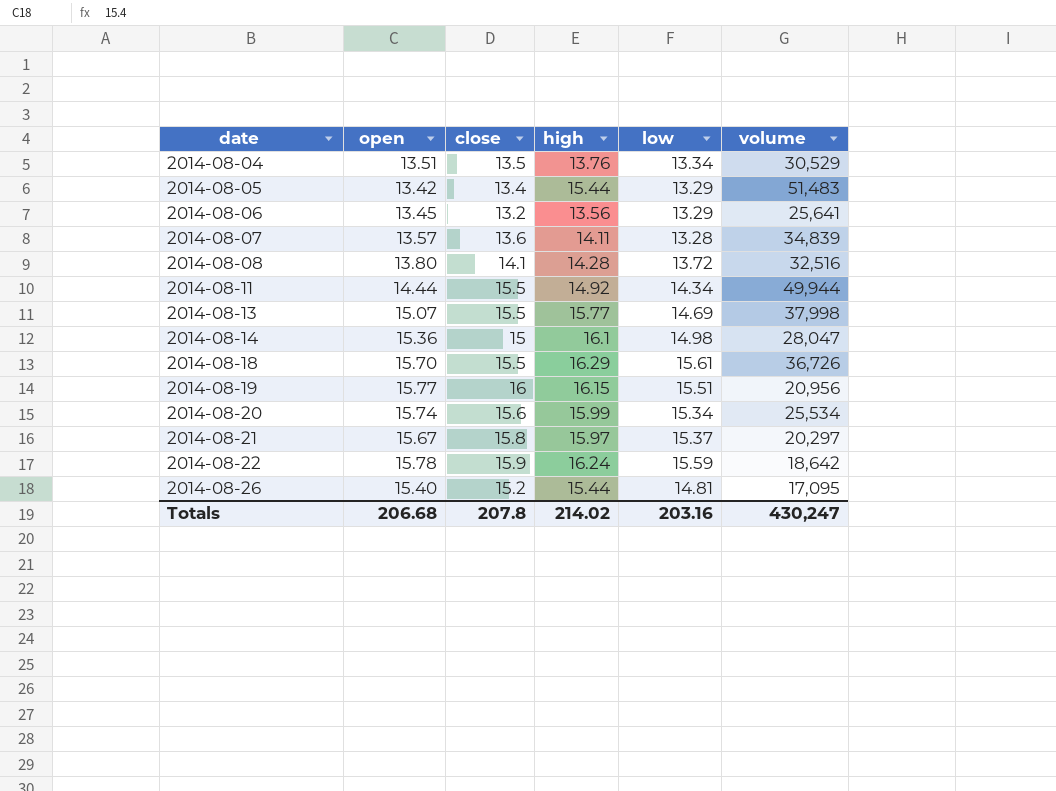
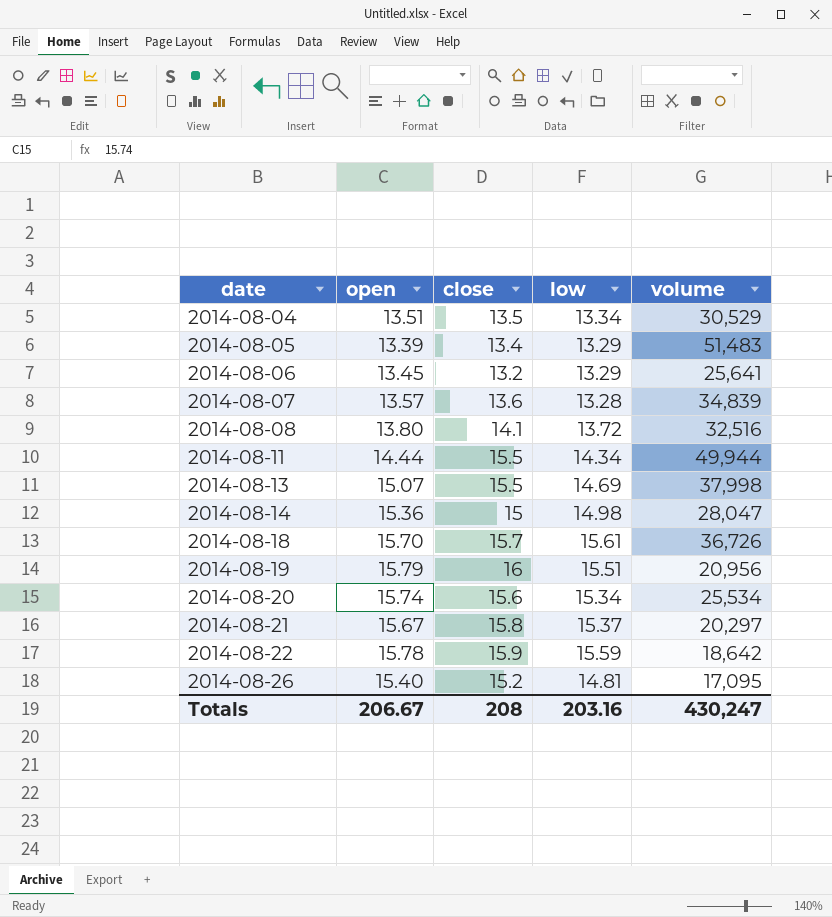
column high | position: 4 -> none
2014-08-05 | open: 13.42 -> 13.39
2014-08-18 | close: 15.5 -> 15.7
2014-08-19 | open: 15.77 -> 15.79
Totals | open: 206.68 -> 206.67
Totals | close: 207.8 -> 208

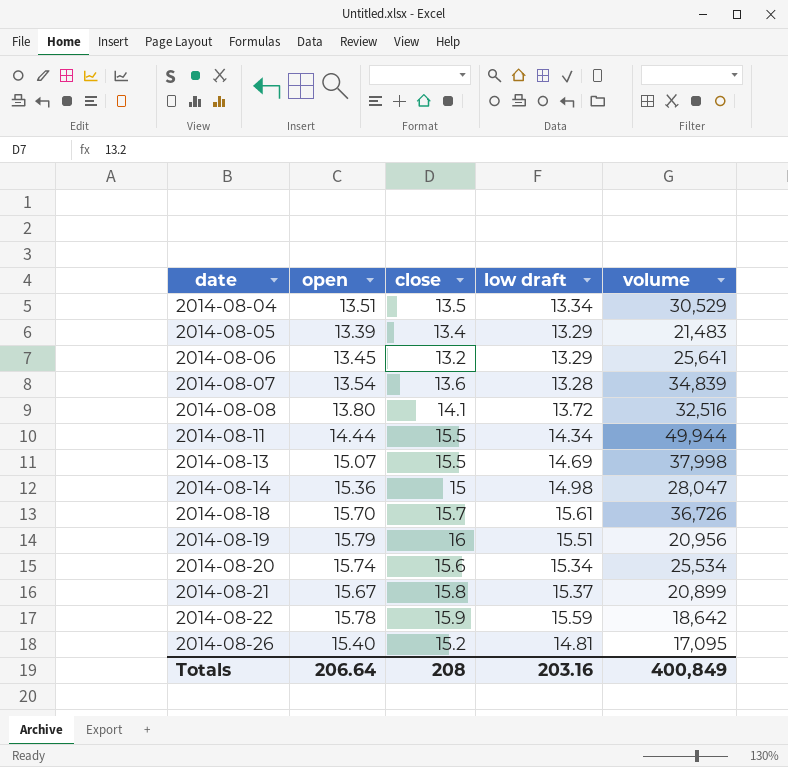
column name: low -> low draft
2014-08-05 | volume: 51,483 -> 21,483
2014-08-07 | open: 13.57 -> 13.54
2014-08-21 | volume: 20,297 -> 20,899
Totals | open: 206.67 -> 206.64
Totals | volume: 430,247 -> 400,849

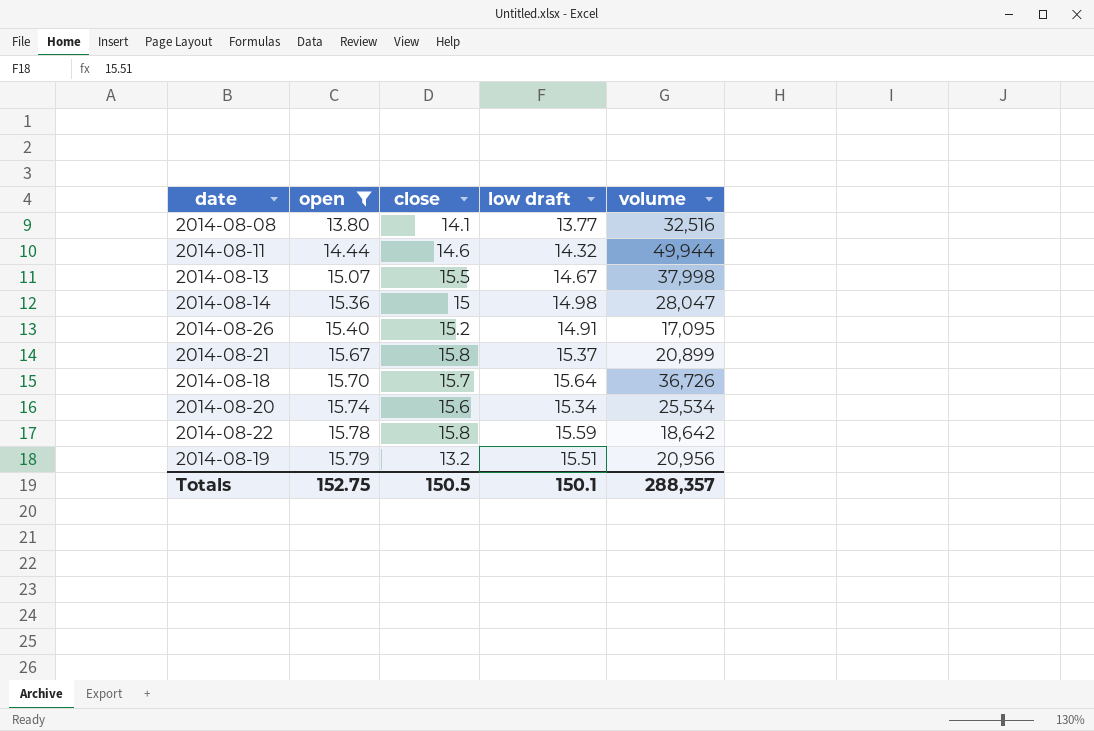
filter: none -> open >= 13.80
row order: date ascending -> open ascending
2014-08-08 | low draft: 13.72 -> 13.77
2014-08-11 | close: 15.5 -> 14.6
2014-08-11 | low draft: 14.34 -> 14.32
2014-08-13 | low draft: 14.69 -> 14.67
2014-08-26 | low draft: 14.81 -> 14.91
2014-08-18 | low draft: 15.61 -> 15.64
2014-08-22 | close: 15.9 -> 15.8
2014-08-19 | close: 16 -> 13.2
Totals | open: 206.64 -> 152.75
Totals | close: 208 -> 150.5
Totals | low draft: 203.16 -> 150.1
Totals | volume: 400,849 -> 288,357

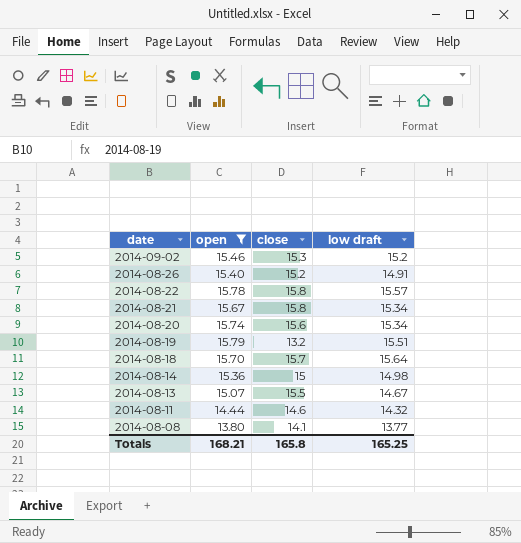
row order: open ascending -> date descending
column volume | position: 5 -> none
row 2014-09-02: none -> 15.46 | 15.3 | 15.2
2014-08-22 | low draft: 15.59 -> 15.57
2014-08-21 | low draft: 15.37 -> 15.34
Totals | open: 152.75 -> 168.21
Totals | close: 150.5 -> 165.8
Totals | low draft: 150.1 -> 165.25

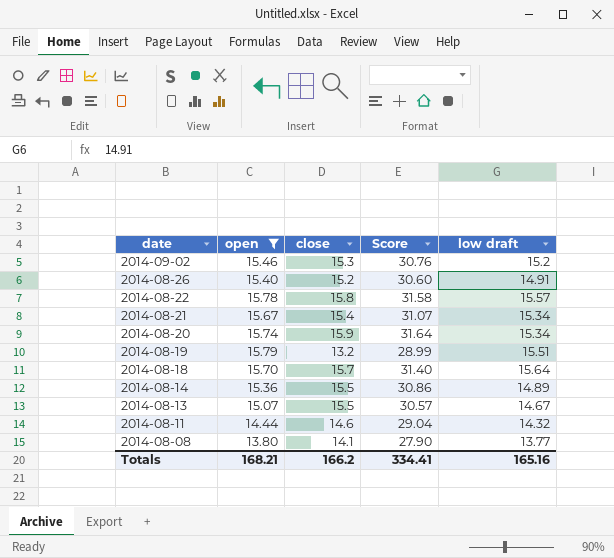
column Score | formula: none -> [open] + [close]
2014-08-21 | close: 15.8 -> 15.4
2014-08-20 | close: 15.6 -> 15.9
2014-08-14 | close: 15 -> 15.5
2014-08-14 | low draft: 14.98 -> 14.89
Totals | close: 165.8 -> 166.2
Totals | low draft: 165.25 -> 165.16

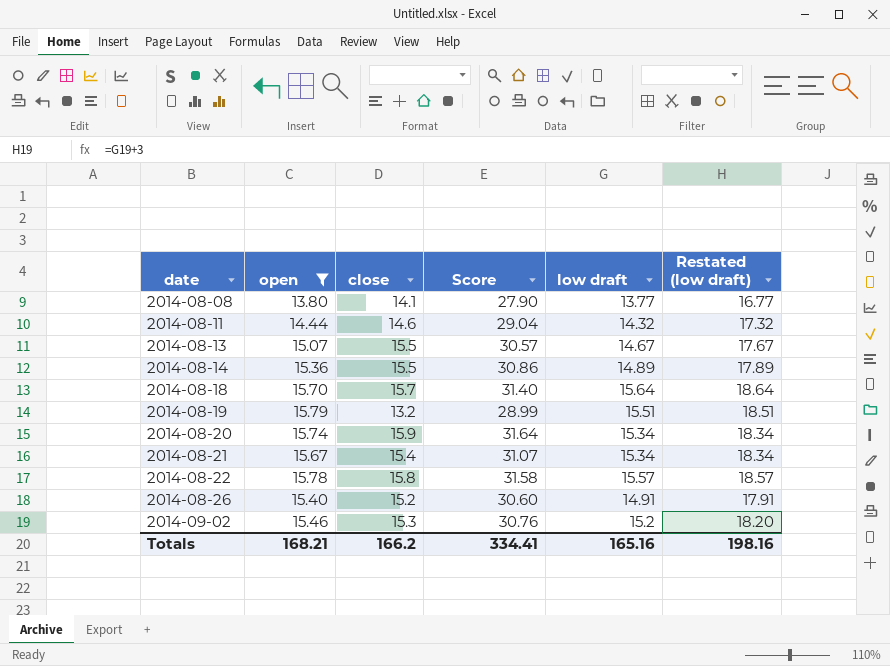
row order: date descending -> date ascending
column Restated (low draft) | formula: none -> [low draft] + 3

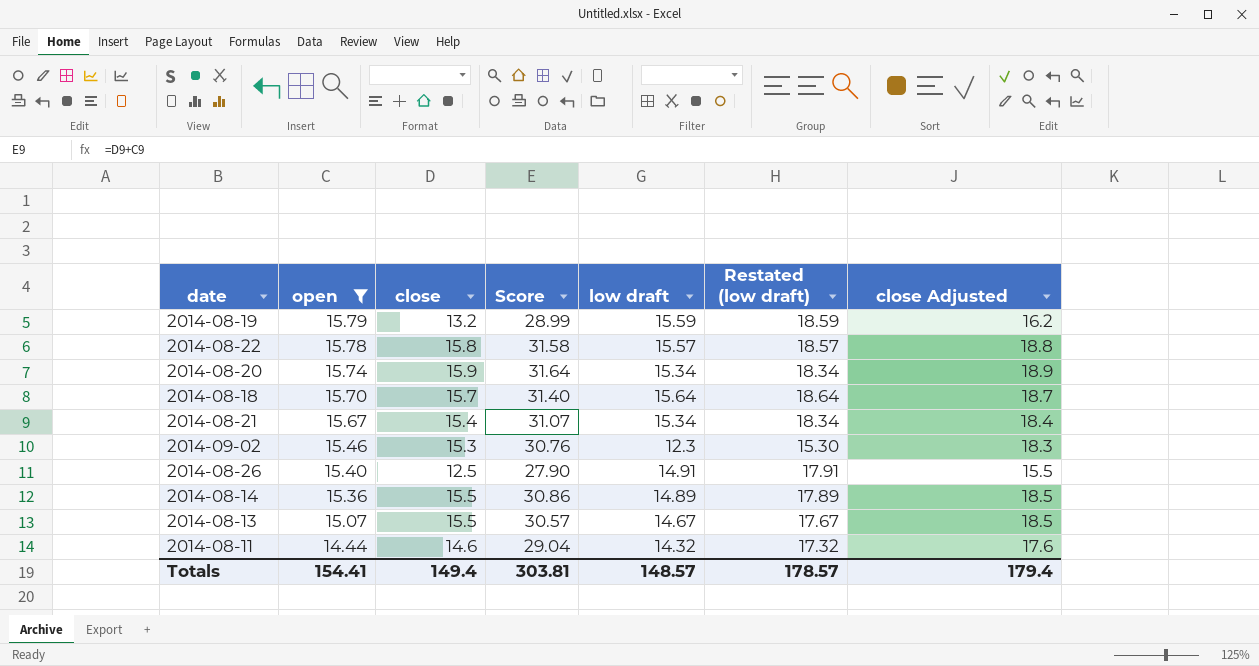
row order: date ascending -> open descending
column close Adjusted | formula: none -> [close] + 3
row 2014-08-08: 13.80 | 14.1 | 27.90 | 13.77 | 16.77 -> none
2014-08-19 | low draft: 15.51 -> 15.59
2014-08-19 | Restated (low draft): 18.51 -> 18.59
2014-09-02 | low draft: 15.2 -> 12.3
2014-09-02 | Restated (low draft): 18.20 -> 15.30
2014-08-26 | close: 15.2 -> 12.5
2014-08-26 | Score: 30.60 -> 27.90
Totals | open: 168.21 -> 154.41
Totals | close: 166.2 -> 149.4
Totals | Score: 334.41 -> 303.81
Totals | low draft: 165.16 -> 148.57
Totals | Restated (low draft): 198.16 -> 178.57

